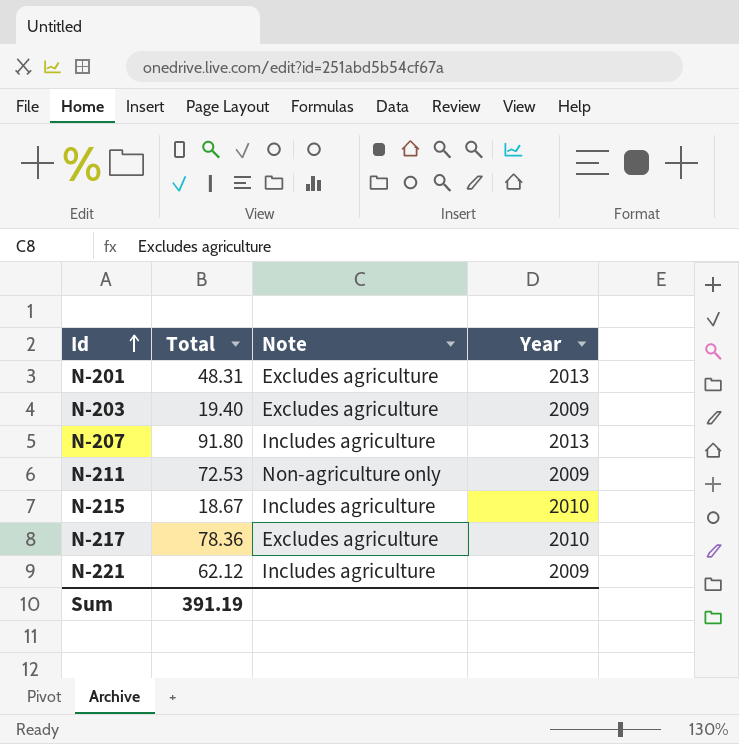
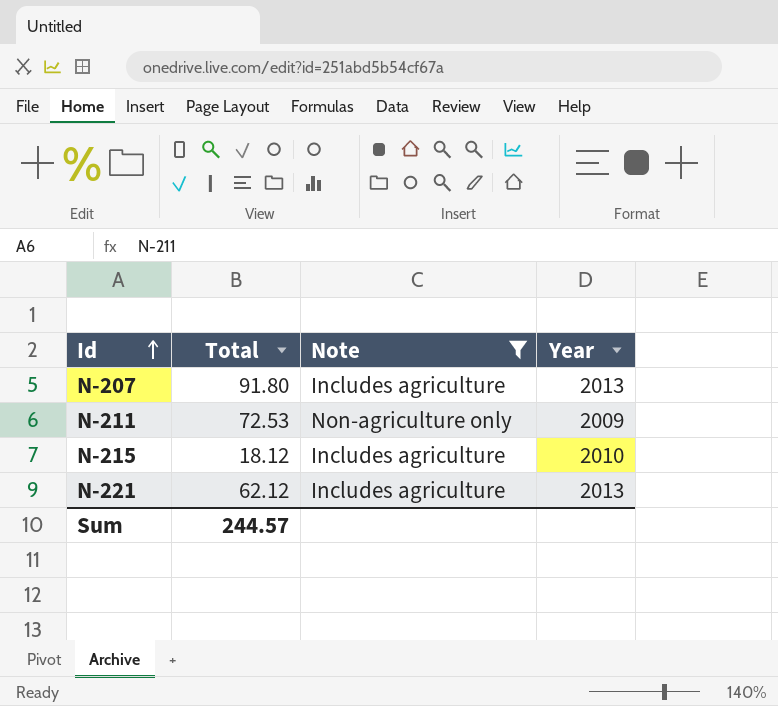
filter: none -> Note != Excludes agriculture
N-215 | Total: 18.67 -> 18.12
N-221 | Year: 2009 -> 2013
Sum | Total: 391.19 -> 244.57

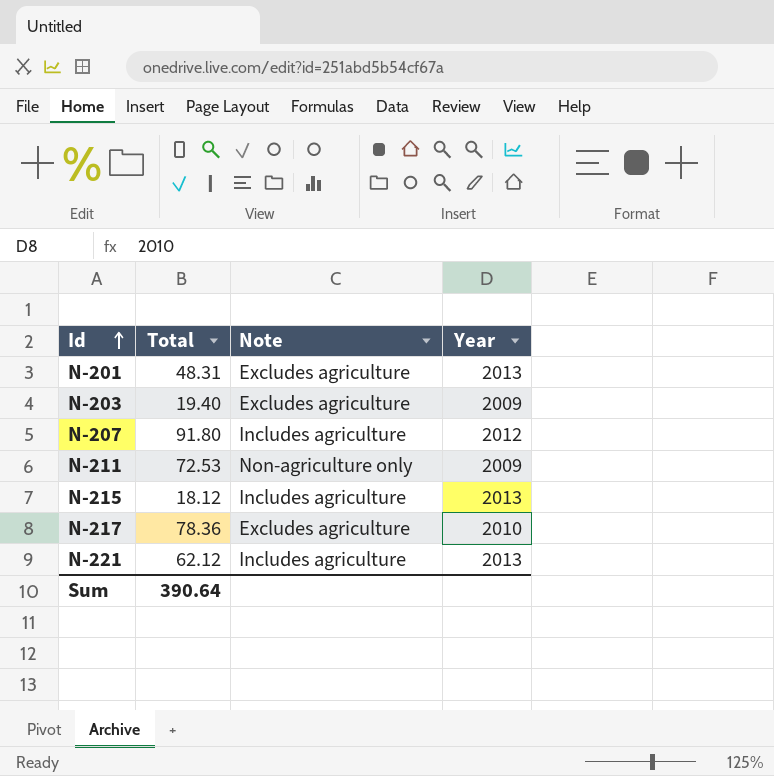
filter: Note != Excludes agriculture -> none
N-207 | Year: 2013 -> 2012
N-215 | Year: 2010 -> 2013
Sum | Total: 244.57 -> 390.64

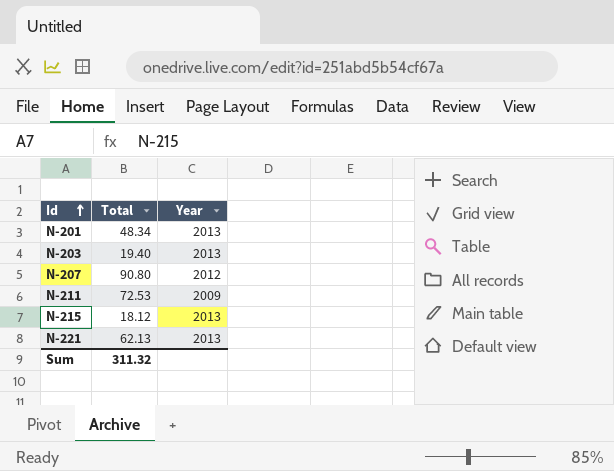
column Note | position: 3 -> none
row N-217: 78.36 | Excludes agriculture | 2010 -> none
N-201 | Total: 48.31 -> 48.34
N-203 | Year: 2009 -> 2013
N-207 | Total: 91.80 -> 90.80
N-221 | Total: 62.12 -> 62.13
Sum | Total: 390.64 -> 311.32

